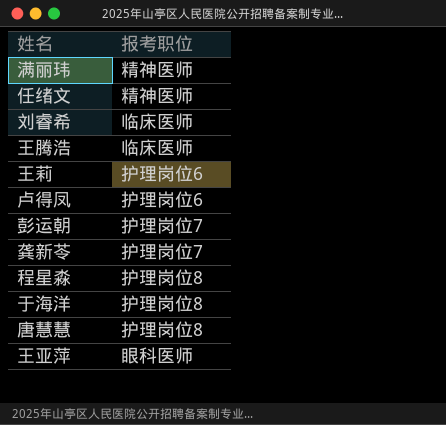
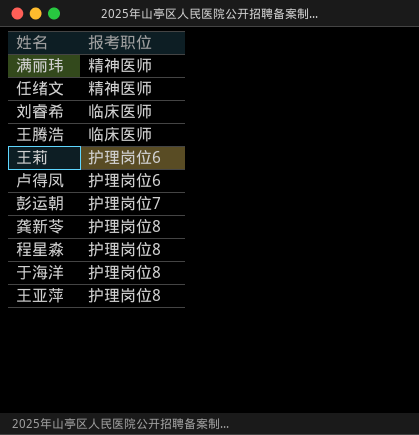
row 唐慧慧: 护理岗位8 -> none
龚新苓 | 报考职位: 护理岗位7 -> 护理岗位8
王亚萍 | 报考职位: 眼科医师 -> 护理岗位8

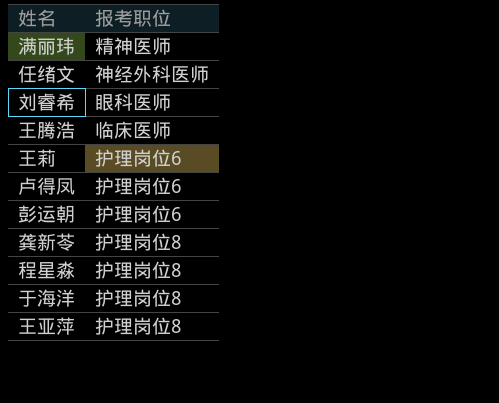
任绪文 | 报考职位: 精神医师 -> 神经外科医师
刘睿希 | 报考职位: 临床医师 -> 眼科医师
彭运朝 | 报考职位: 护理岗位7 -> 护理岗位6

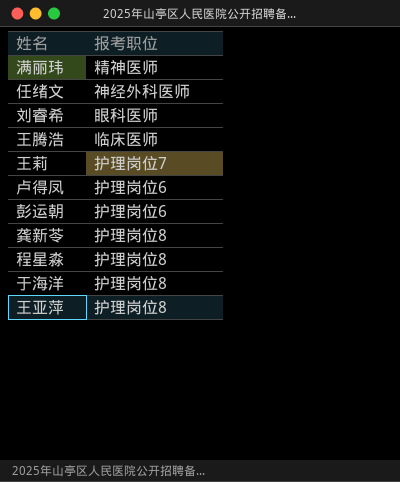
王莉 | 报考职位: 护理岗位6 -> 护理岗位7

